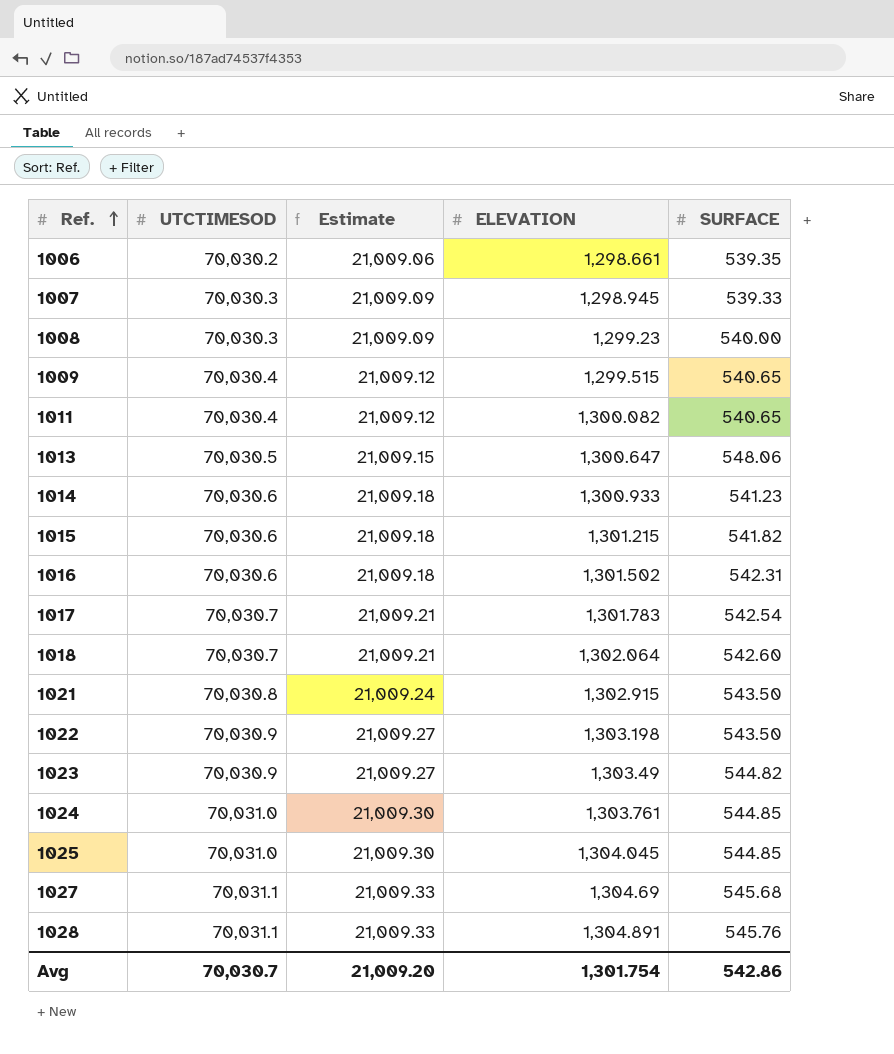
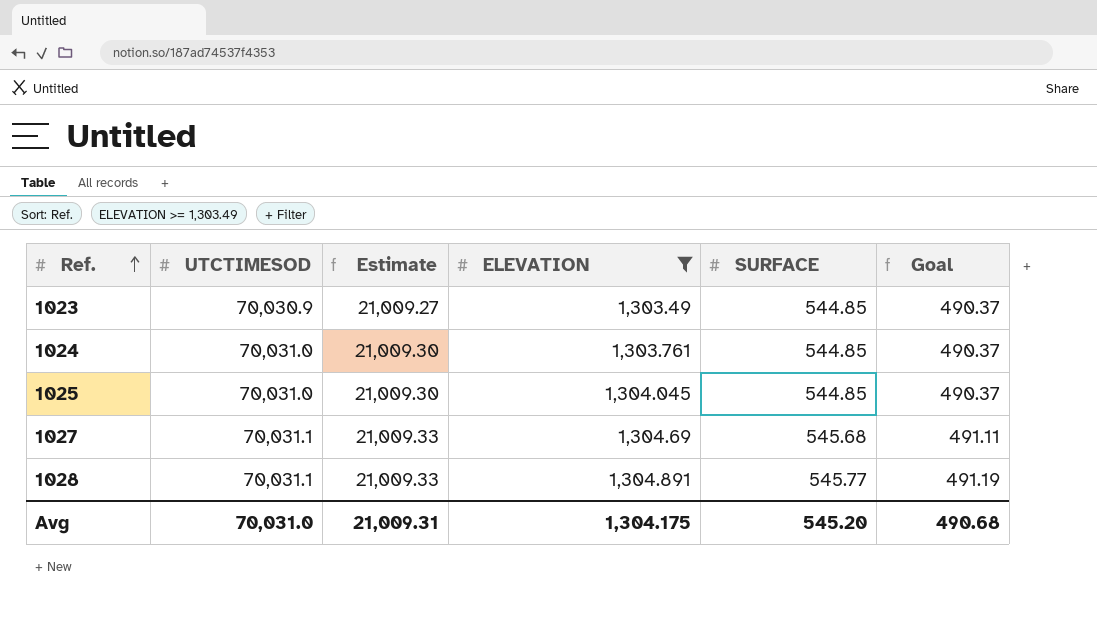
filter: none -> ELEVATION >= 1,303.49
column Goal | formula: none -> [SURFACE] * 0.9
1023 | SURFACE: 544.82 -> 544.85
1028 | SURFACE: 545.76 -> 545.77
Avg | UTCTIMESOD: 70,030.7 -> 70,031.0
Avg | Estimate: 21,009.20 -> 21,009.31
Avg | ELEVATION: 1,301.754 -> 1,304.175
Avg | SURFACE: 542.86 -> 545.20

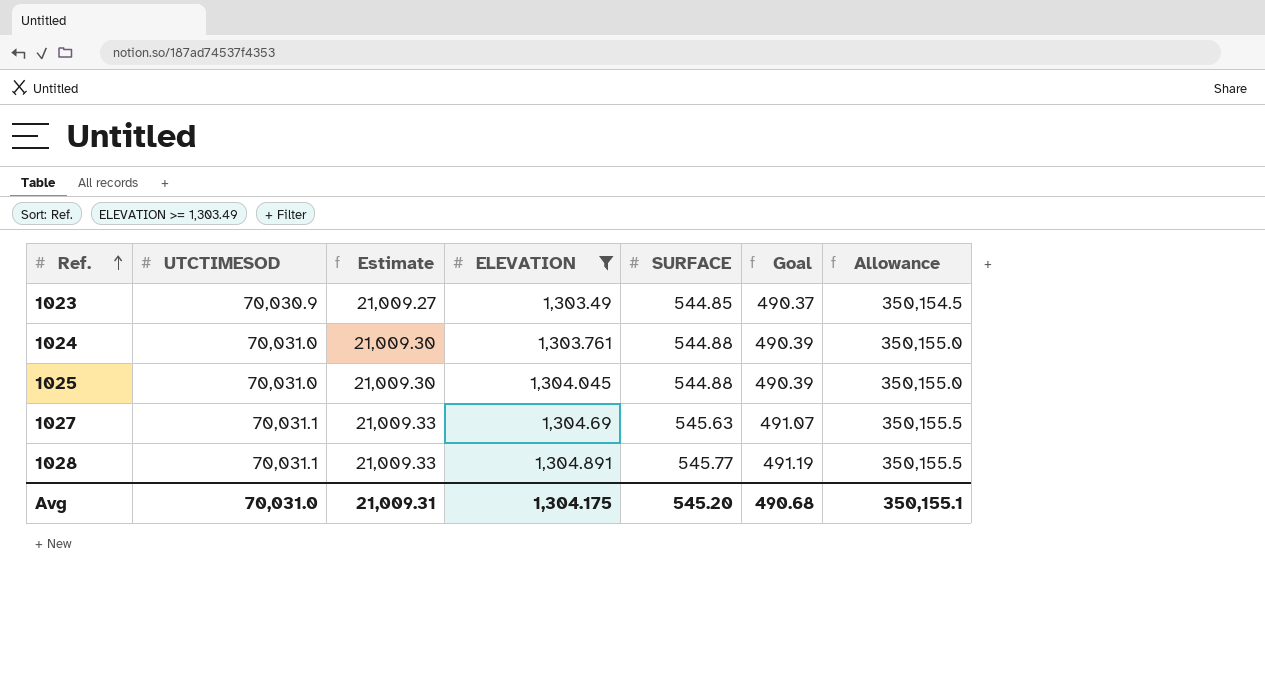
column Allowance | formula: none -> [UTCTIMESOD] * 5
1024 | SURFACE: 544.85 -> 544.88
1024 | Goal: 490.37 -> 490.39
1025 | SURFACE: 544.85 -> 544.88
1025 | Goal: 490.37 -> 490.39
1027 | SURFACE: 545.68 -> 545.63
1027 | Goal: 491.11 -> 491.07

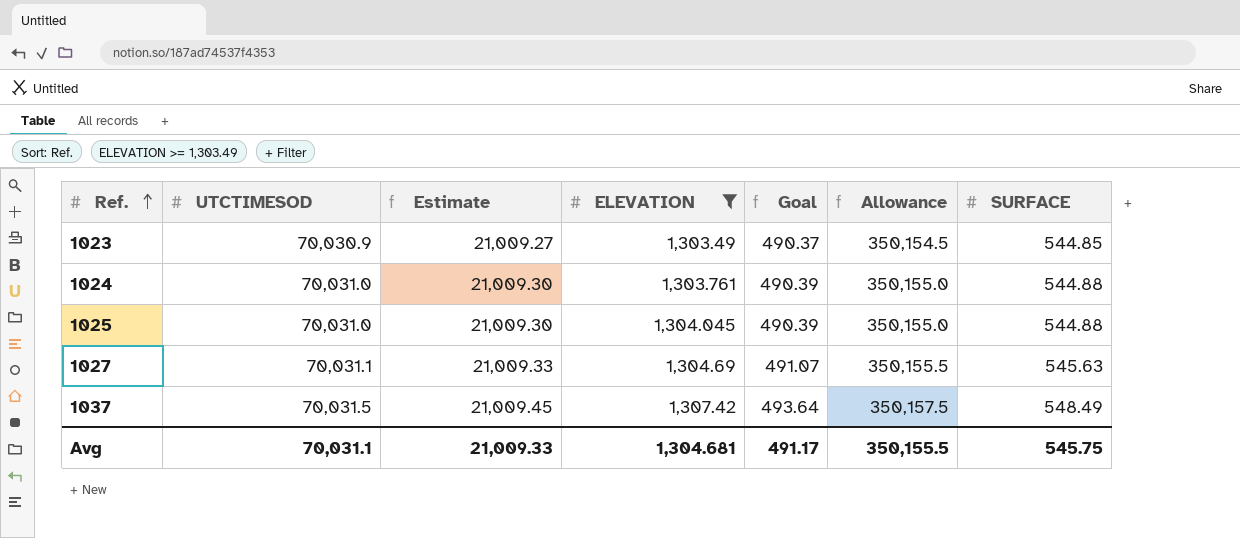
column SURFACE | position: 5 -> 7
row 1028: 70,031.1 | 21,009.33 | 1,304.891 | 545.77 | 491.19 | 350,155.5 -> none
row 1037: none -> 70,031.5 | 21,009.45 | 1,307.42 | 493.64 | 350,157.5 | 548.49
Avg | UTCTIMESOD: 70,031.0 -> 70,031.1
Avg | Estimate: 21,009.31 -> 21,009.33
Avg | ELEVATION: 1,304.175 -> 1,304.681
Avg | Goal: 490.68 -> 491.17
Avg | Allowance: 350,155.1 -> 350,155.5
Avg | SURFACE: 545.20 -> 545.75

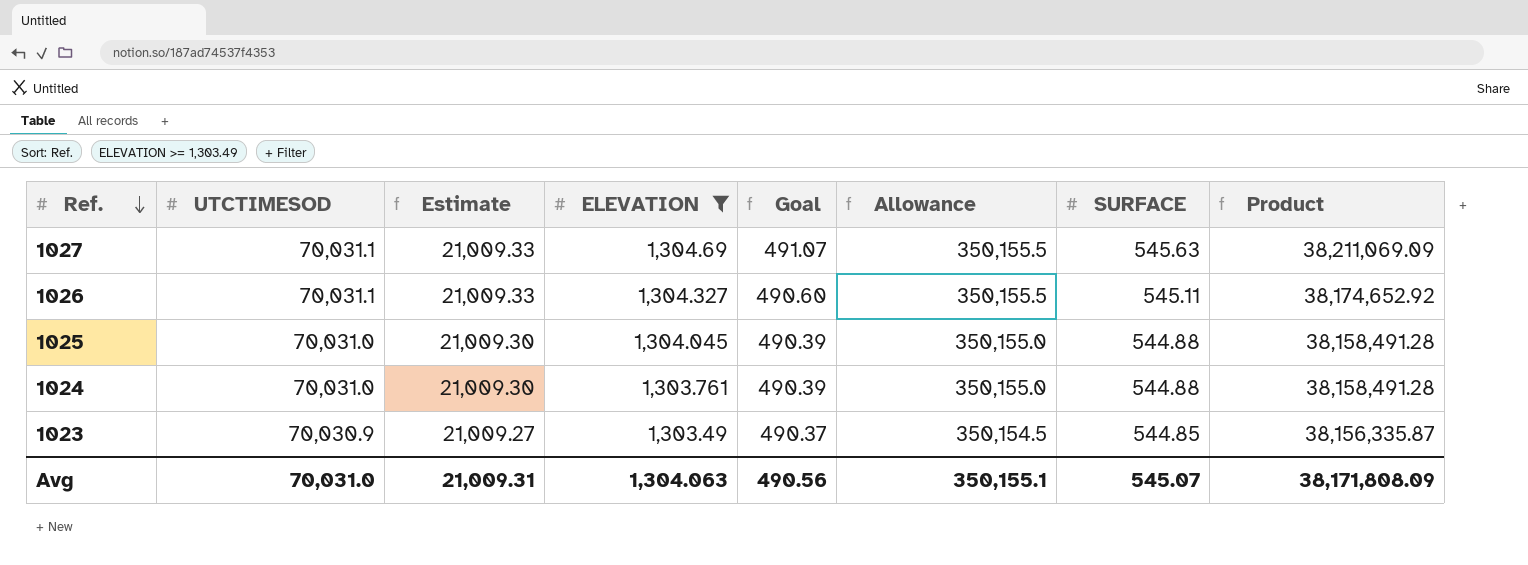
row order: Ref. ascending -> Ref. descending
column Product | formula: none -> [UTCTIMESOD] * [SURFACE]
row 1037: 70,031.5 | 21,009.45 | 1,307.42 | 493.64 | 350,157.5 | 548.49 -> none
row 1026: none -> 70,031.1 | 21,009.33 | 1,304.327 | 490.60 | 350,155.5 | 545.11 | 38,174,652.92
Avg | UTCTIMESOD: 70,031.1 -> 70,031.0
Avg | Estimate: 21,009.33 -> 21,009.31
Avg | ELEVATION: 1,304.681 -> 1,304.063
Avg | Goal: 491.17 -> 490.56
Avg | Allowance: 350,155.5 -> 350,155.1
Avg | SURFACE: 545.75 -> 545.07

